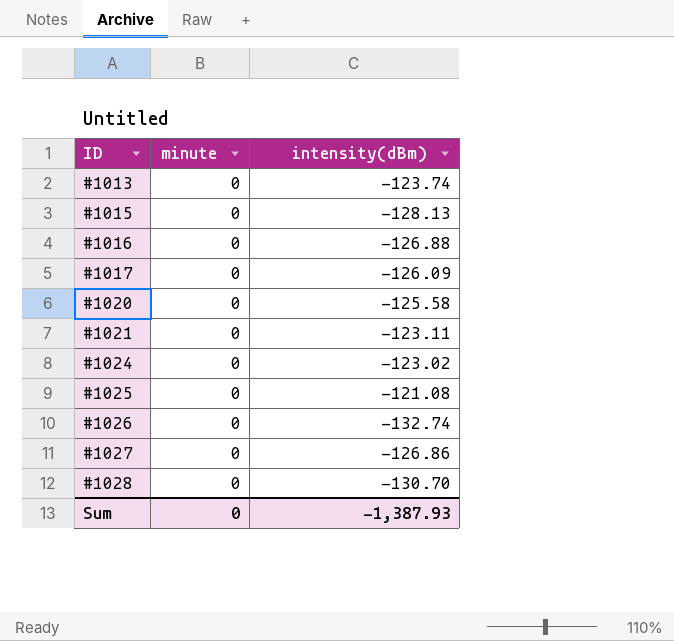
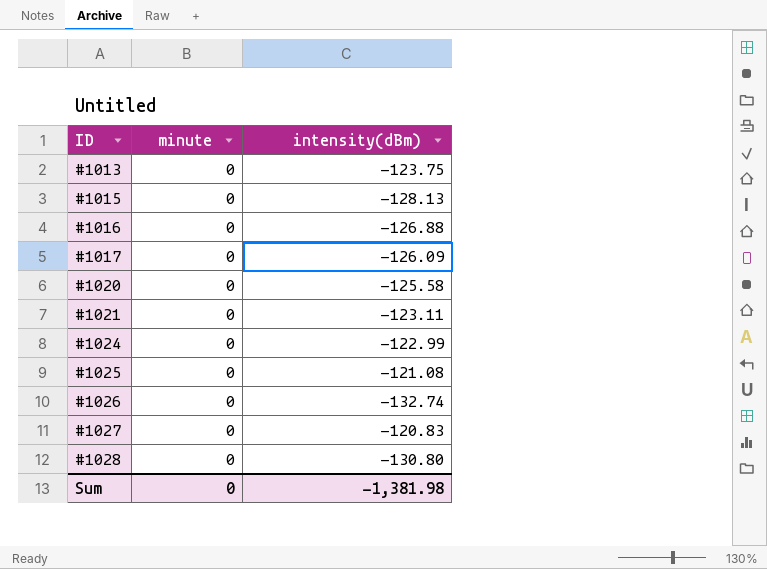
#1013 | intensity(dBm): -123.74 -> -123.75
#1024 | intensity(dBm): -123.02 -> -122.99
#1027 | intensity(dBm): -126.86 -> -120.83
#1028 | intensity(dBm): -130.70 -> -130.80
Sum | intensity(dBm): -1,387.93 -> -1,381.98

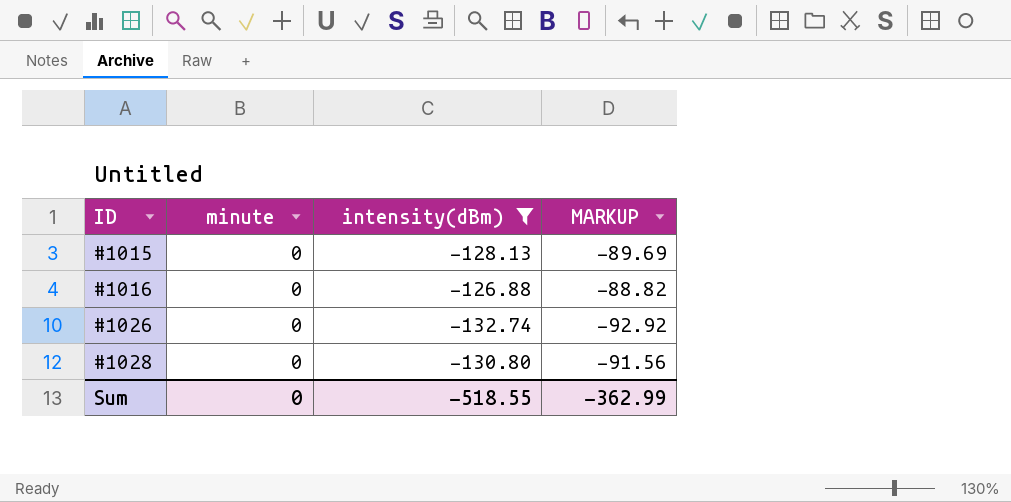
filter: none -> intensity(dBm) <= -126.88
column MARKUP | formula: none -> [intensity(dBm)] * 0.7
Sum | intensity(dBm): -1,381.98 -> -518.55

